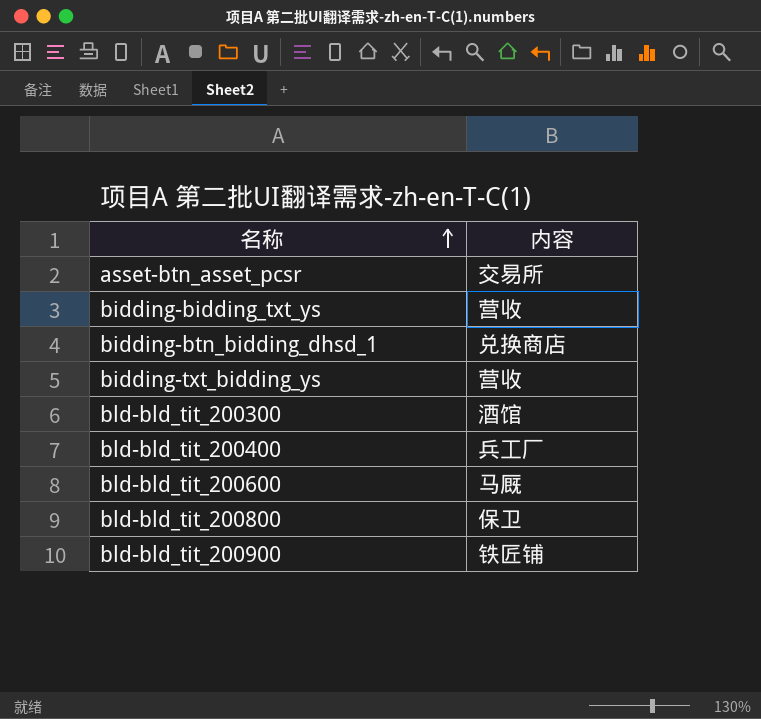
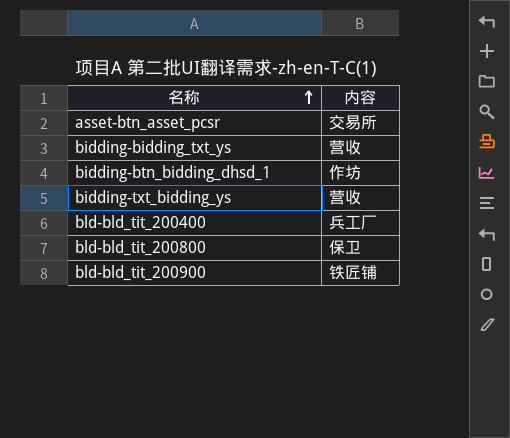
row bld-bld_tit_200300: 酒馆 -> none
row bld-bld_tit_200600: 马厩 -> none
bidding-btn_bidding_dhsd_1 | 内容: 兑换商店 -> 作坊

